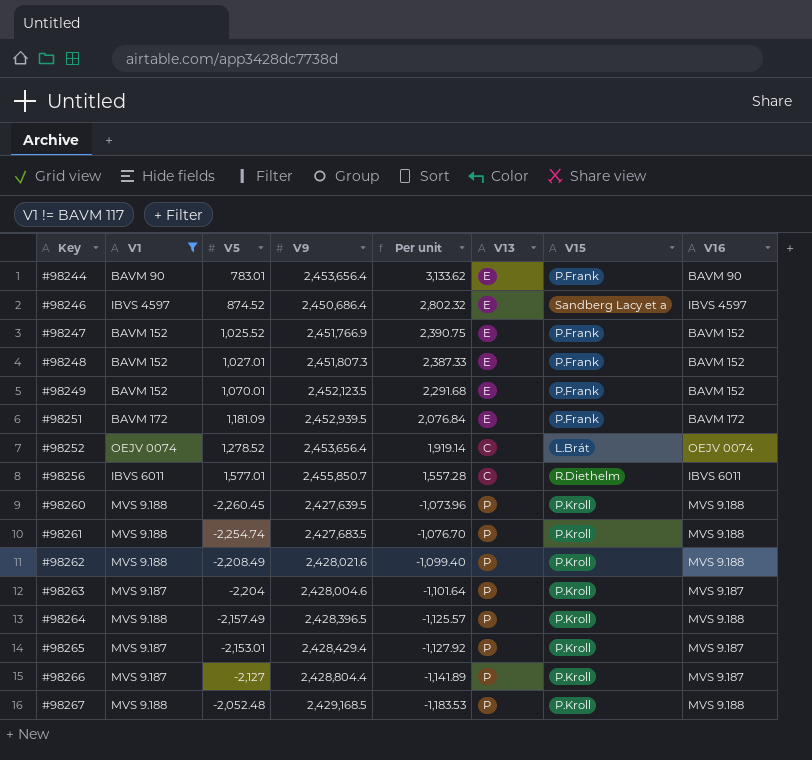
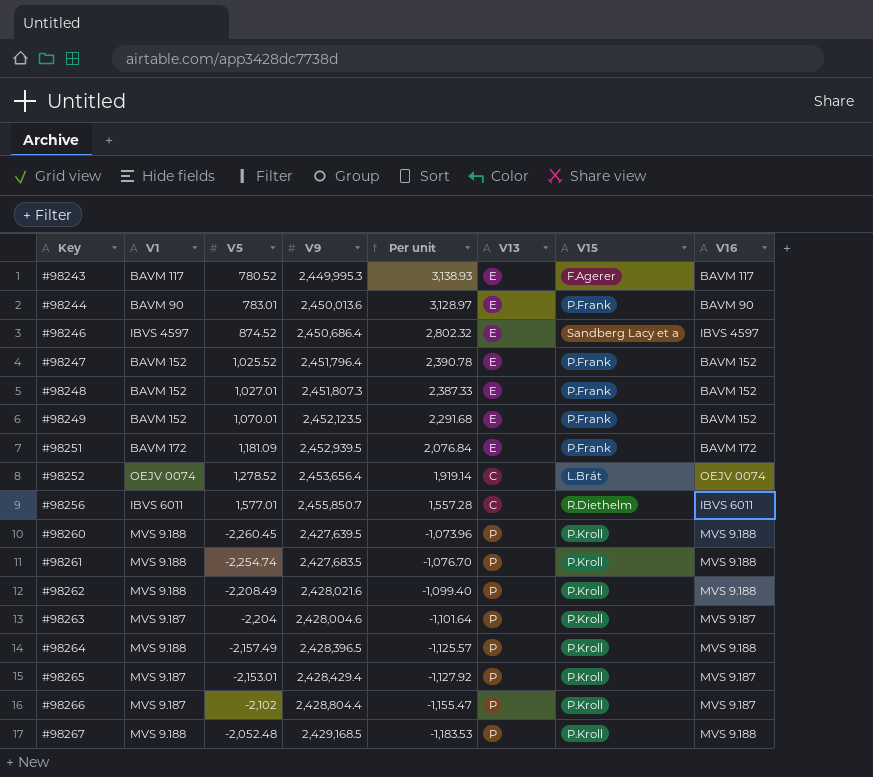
filter: V1 != BAVM 117 -> none
#98244 | V9: 2,453,656.4 -> 2,450,013.6
#98244 | Per unit: 3,133.62 -> 3,128.97
#98247 | V9: 2,451,766.9 -> 2,451,796.4
#98247 | Per unit: 2,390.75 -> 2,390.78
#98266 | V5: -2,127 -> -2,102
#98266 | Per unit: -1,141.89 -> -1,155.47

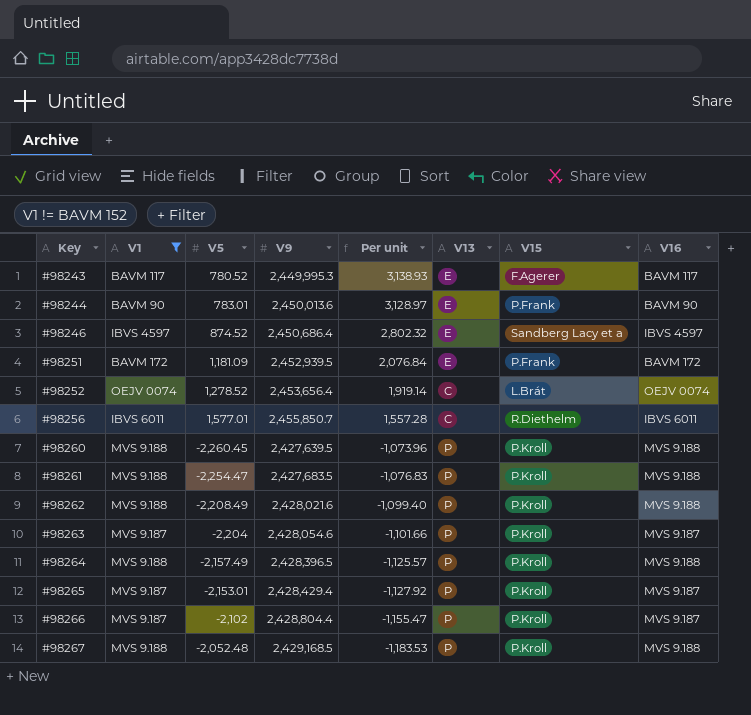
filter: none -> V1 != BAVM 152
#98261 | V5: -2,254.74 -> -2,254.47
#98261 | Per unit: -1,076.70 -> -1,076.83
#98263 | V9: 2,428,004.6 -> 2,428,054.6
#98263 | Per unit: -1,101.64 -> -1,101.66

